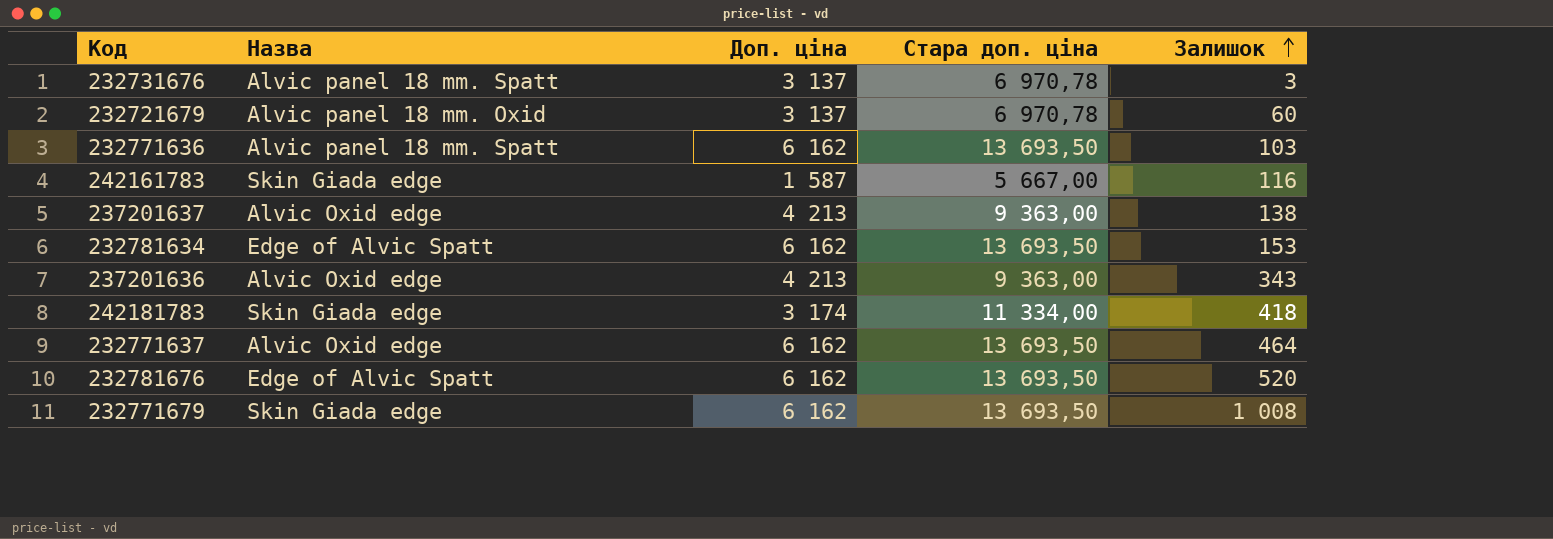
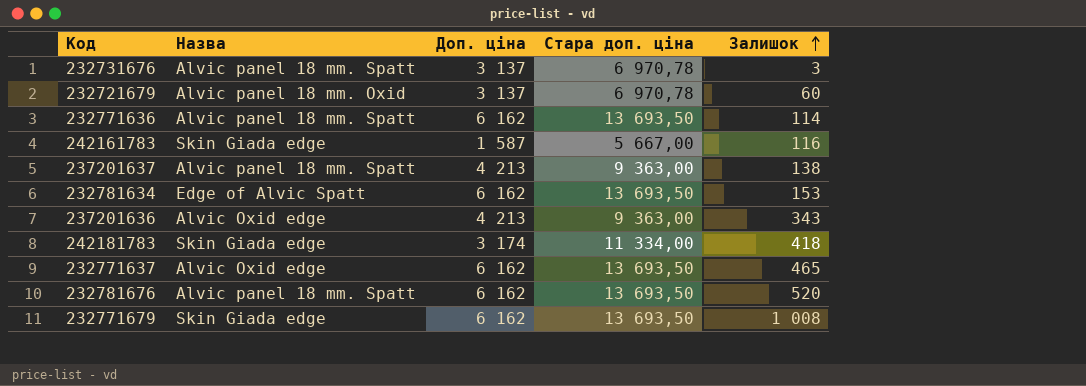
232771636 | Залишок: 103 -> 114
237201637 | Назва: Alvic Oxid edge -> Alvic panel 18 mm. Spatt
232771637 | Залишок: 464 -> 465
232781676 | Назва: Edge of Alvic Spatt -> Alvic panel 18 mm. Spatt

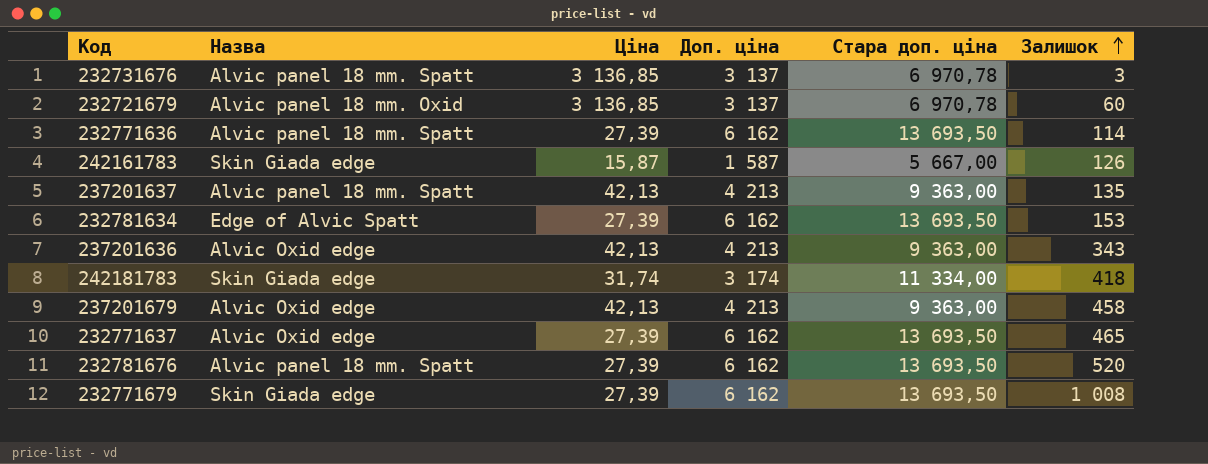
column Ціна | position: none -> 3
242161783 | Залишок: 116 -> 126
237201637 | Залишок: 138 -> 135
row 237201679: none -> Alvic Oxid edge | 42,13 | 4 213 | 9 363,00 | 458

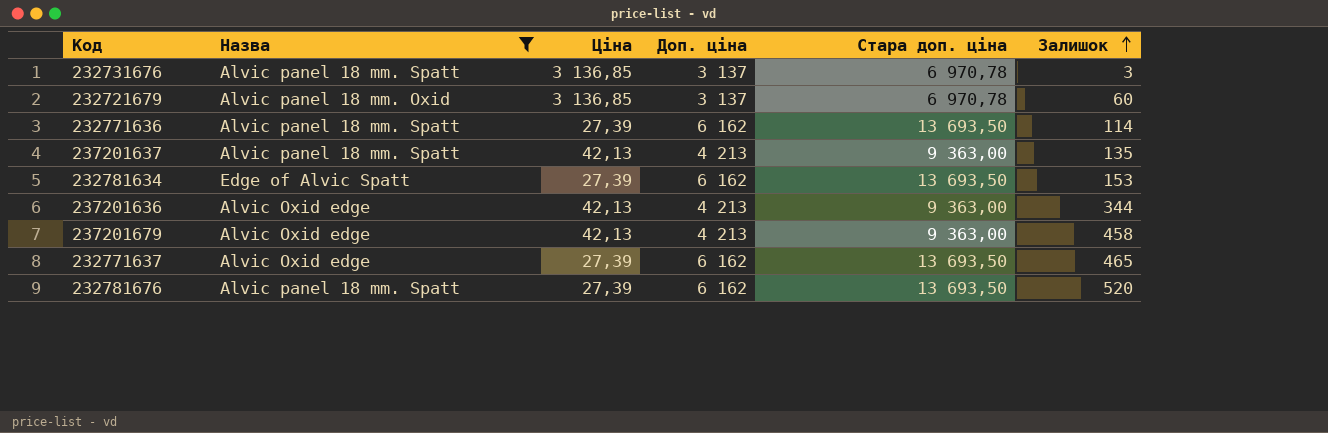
filter: none -> Назва != Skin Giada edge
237201636 | Залишок: 343 -> 344

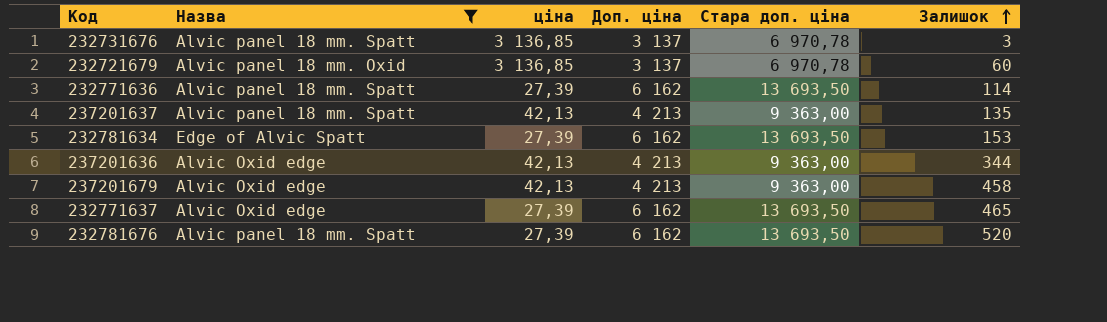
column name: Ціна -> ціна

